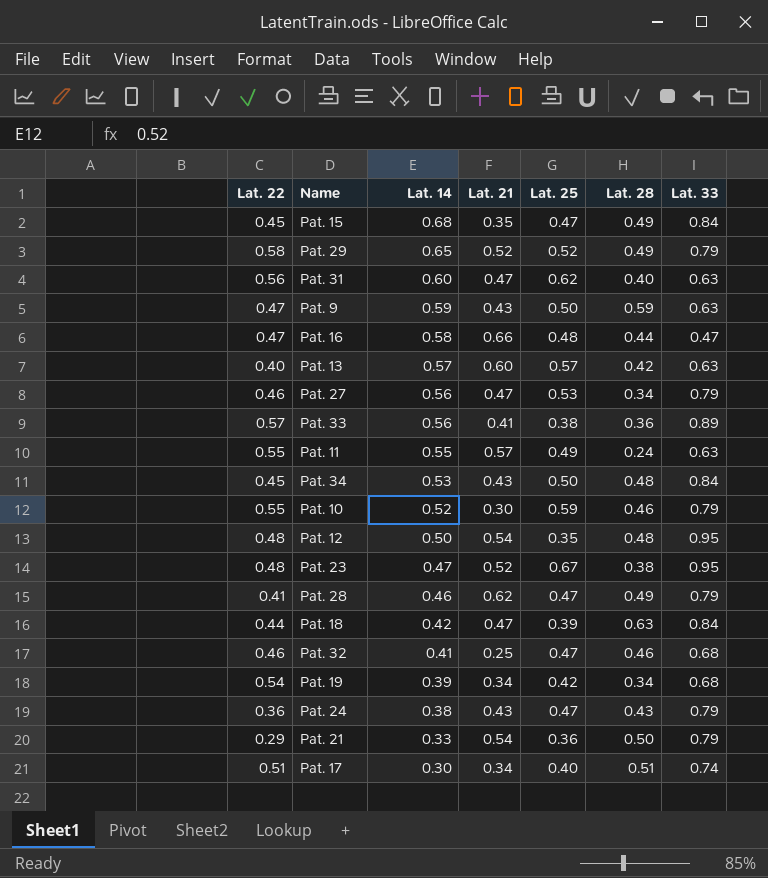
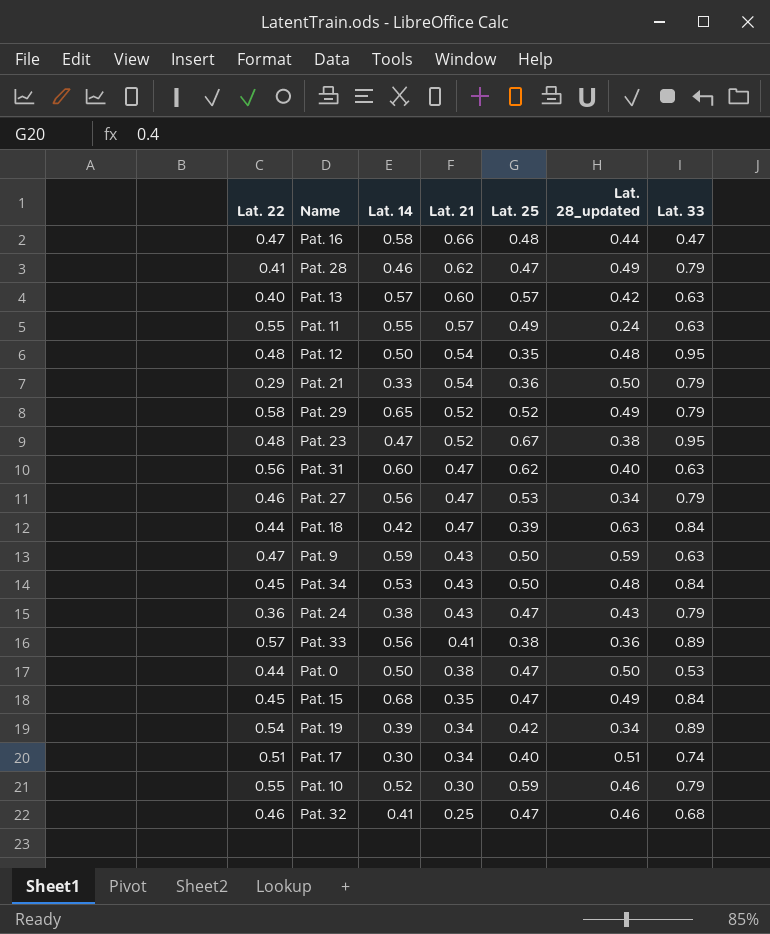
row order: Lat. 14 descending -> Lat. 21 descending
column name: Lat. 28 -> Lat. 28_updated
row Pat. 0: none -> 0.44 | 0.50 | 0.38 | 0.47 | 0.50 | 0.53
Pat. 19 | Lat. 33: 0.68 -> 0.89

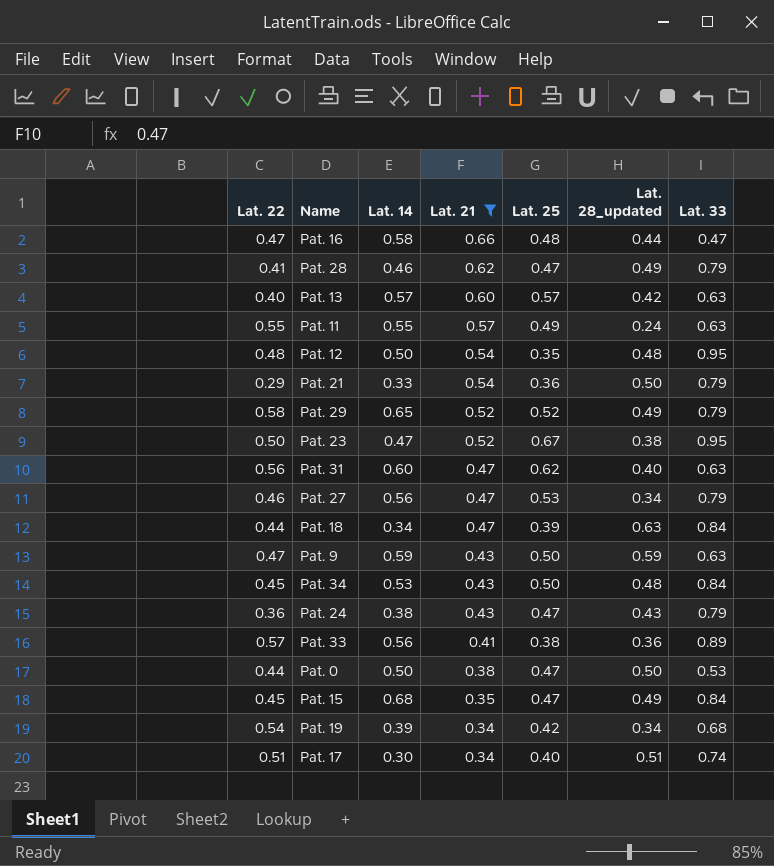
filter: none -> Lat. 21 >= 0.34
Pat. 23 | Lat. 22: 0.48 -> 0.50
Pat. 18 | Lat. 14: 0.42 -> 0.34
Pat. 19 | Lat. 33: 0.89 -> 0.68

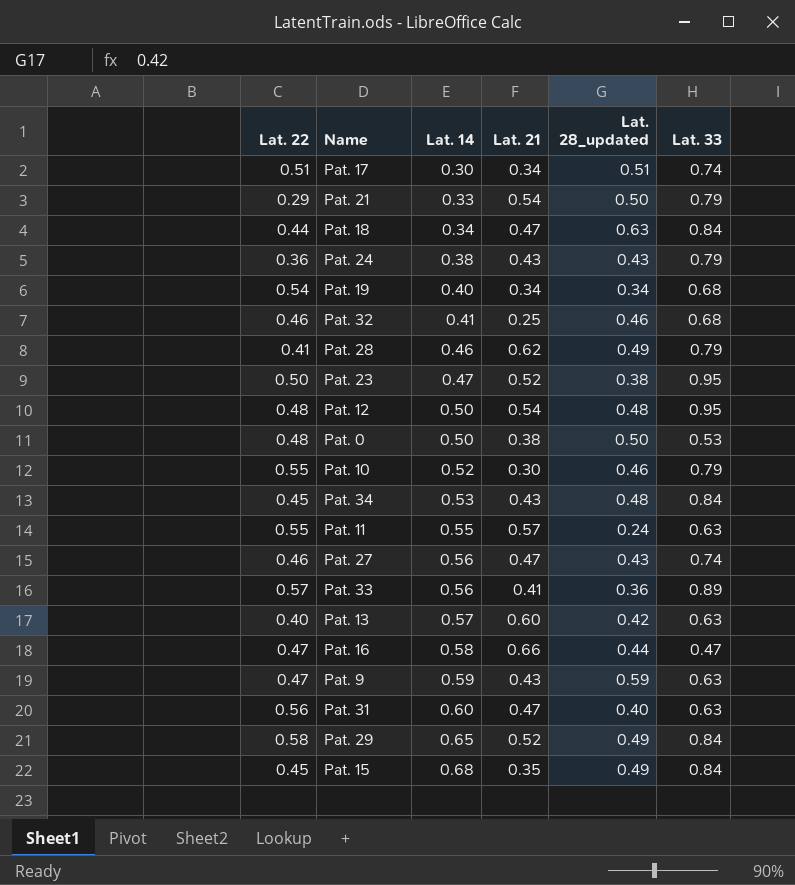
filter: Lat. 21 >= 0.34 -> none
row order: Lat. 21 descending -> Lat. 14 ascending
column Lat. 25 | position: 5 -> none
Pat. 19 | Lat. 14: 0.39 -> 0.40
Pat. 0 | Lat. 22: 0.44 -> 0.48
Pat. 27 | Lat. 28_updated: 0.34 -> 0.43
Pat. 27 | Lat. 33: 0.79 -> 0.74
Pat. 29 | Lat. 33: 0.79 -> 0.84

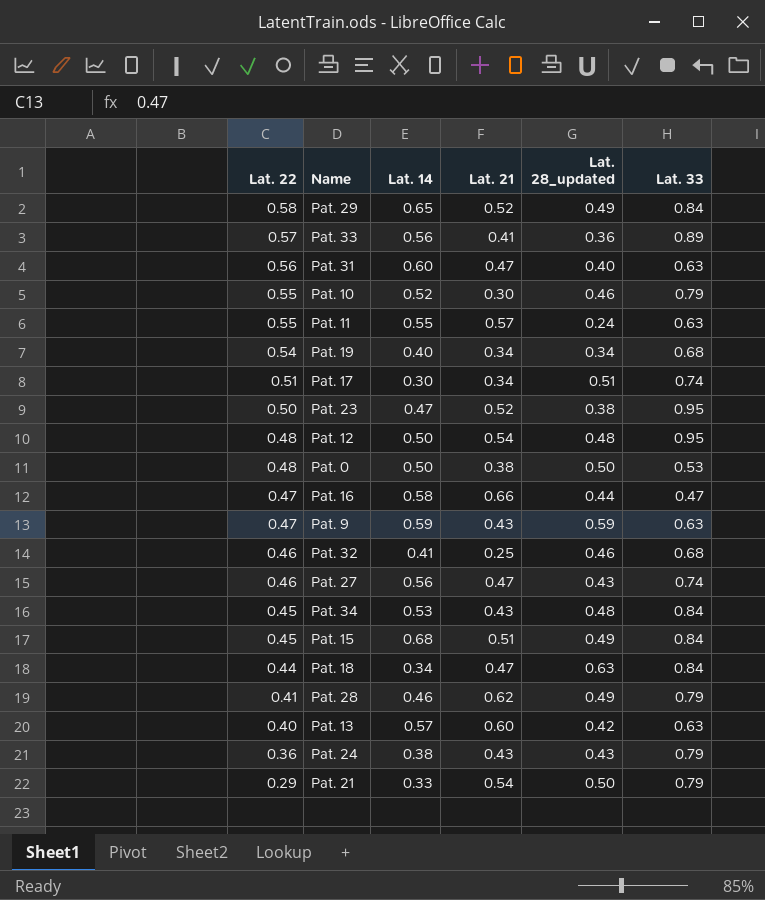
row order: Lat. 14 ascending -> Lat. 22 descending
Pat. 15 | Lat. 21: 0.35 -> 0.51

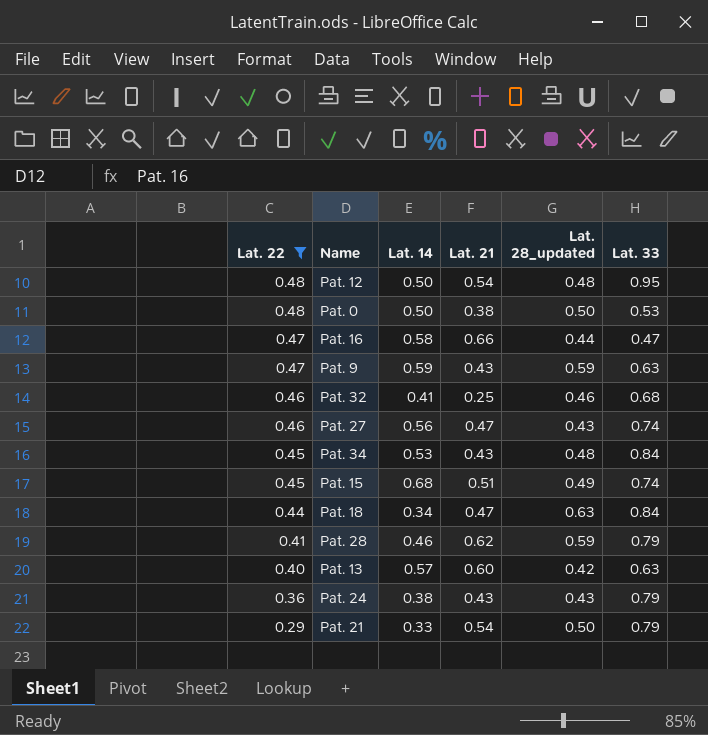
filter: none -> Lat. 22 <= 0.48
Pat. 15 | Lat. 33: 0.84 -> 0.74
Pat. 28 | Lat. 28_updated: 0.49 -> 0.59

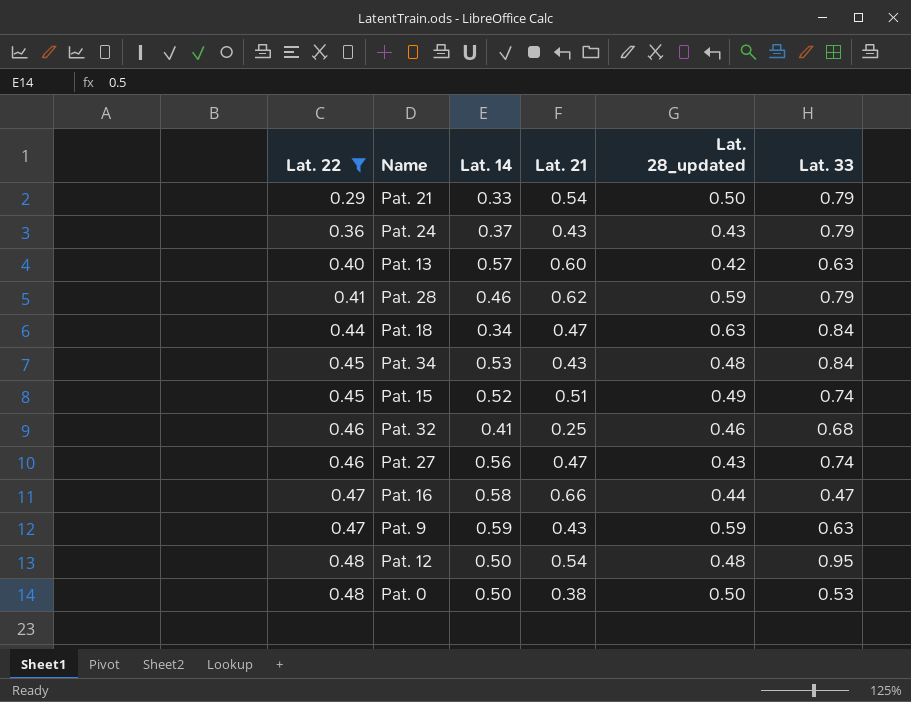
row order: Lat. 22 descending -> Lat. 22 ascending
Pat. 24 | Lat. 14: 0.38 -> 0.37
Pat. 15 | Lat. 14: 0.68 -> 0.52

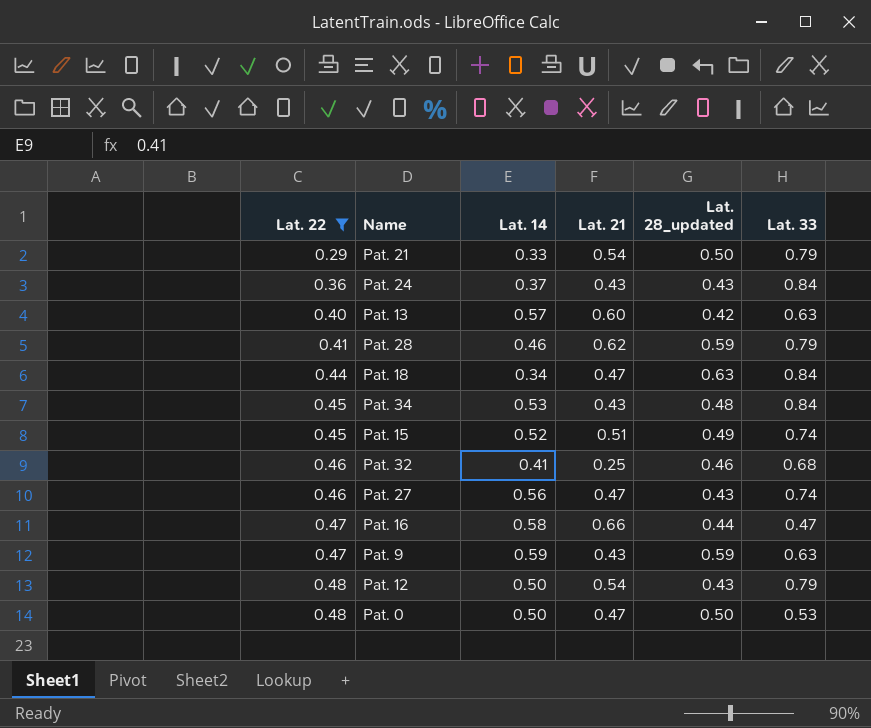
Pat. 24 | Lat. 33: 0.79 -> 0.84
Pat. 12 | Lat. 28_updated: 0.48 -> 0.43
Pat. 12 | Lat. 33: 0.95 -> 0.79
Pat. 0 | Lat. 21: 0.38 -> 0.47

